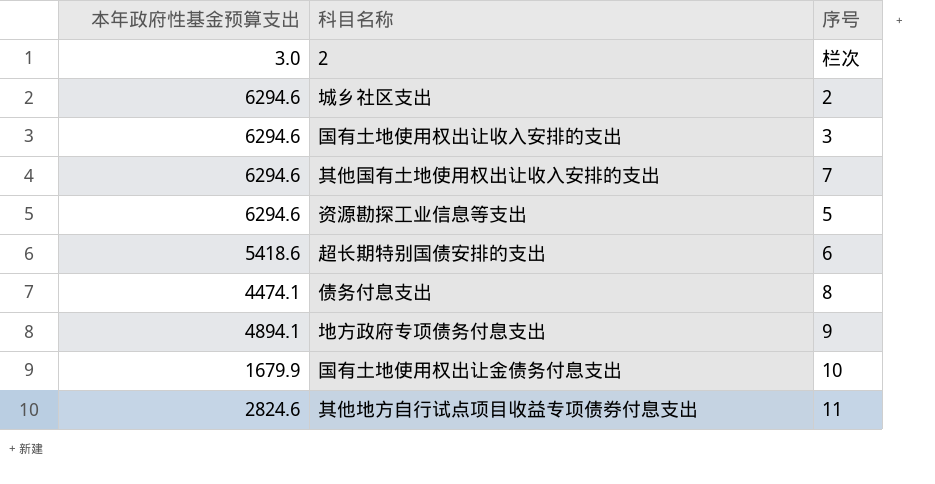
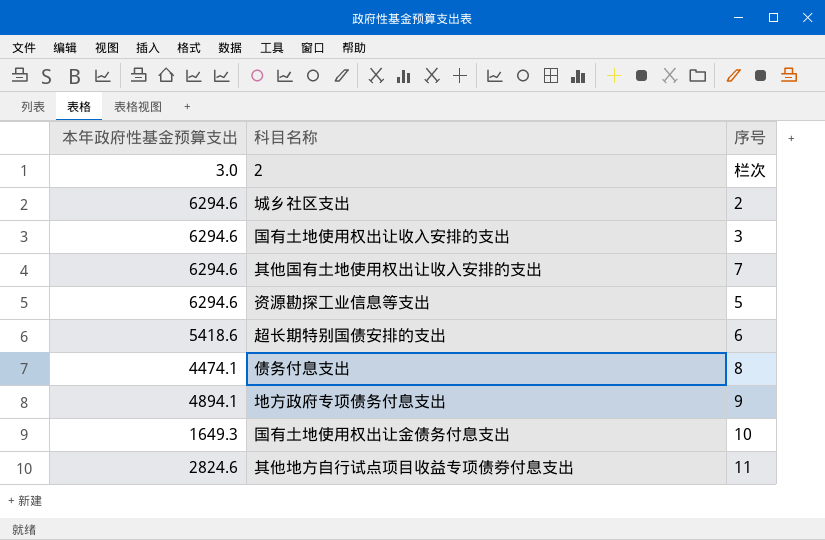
国有土地使用权出让金债务付息支出 | 本年政府性基金预算支出: 1679.9 -> 1649.3

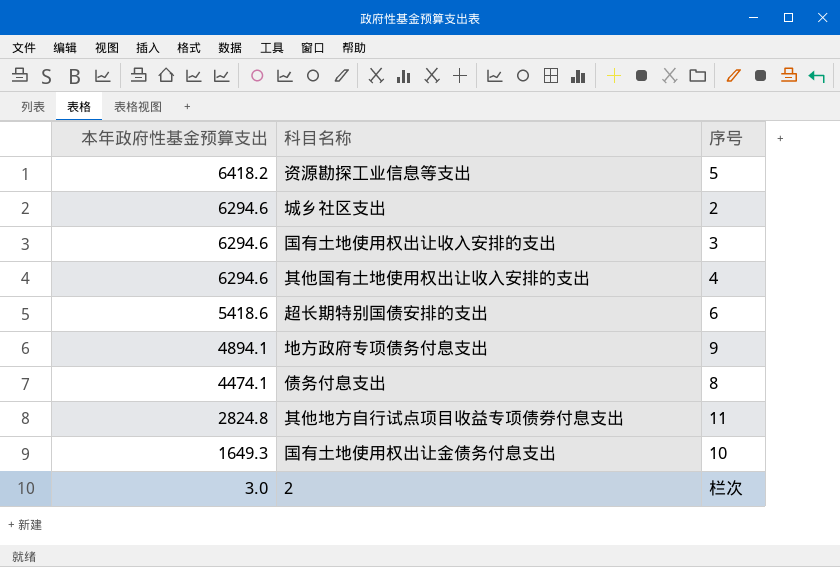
row order: none -> 本年政府性基金预算支出 descending
资源勘探工业信息等支出 | 本年政府性基金预算支出: 6294.6 -> 6418.2
其他国有土地使用权出让收入安排的支出 | 序号: 7 -> 4
其他地方自行试点项目收益专项债券付息支出 | 本年政府性基金预算支出: 2824.6 -> 2824.8

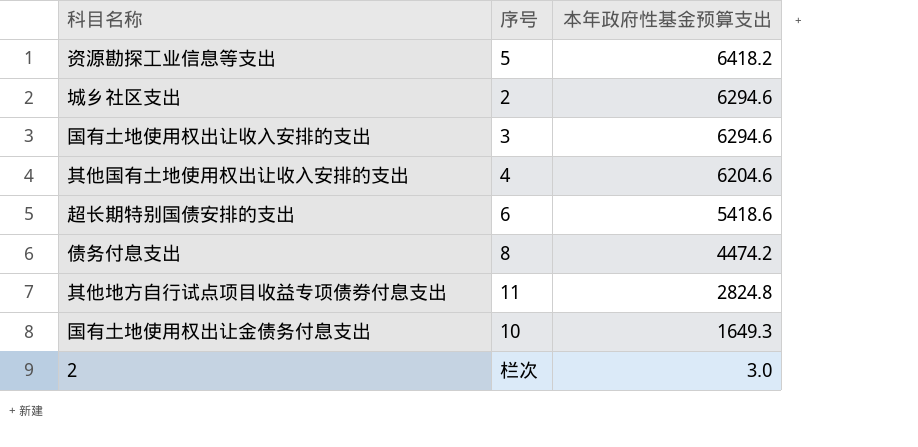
column 本年政府性基金预算支出 | position: 1 -> 3
row 地方政府专项债务付息支出: 4894.1 | 9 -> none
其他国有土地使用权出让收入安排的支出 | 本年政府性基金预算支出: 6294.6 -> 6204.6
债务付息支出 | 本年政府性基金预算支出: 4474.1 -> 4474.2

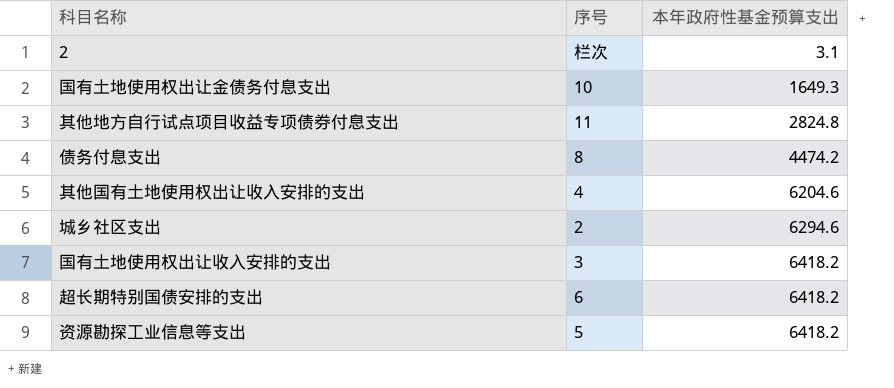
row order: 本年政府性基金预算支出 descending -> 本年政府性基金预算支出 ascending
2 | 本年政府性基金预算支出: 3.0 -> 3.1
国有土地使用权出让收入安排的支出 | 本年政府性基金预算支出: 6294.6 -> 6418.2
超长期特别国债安排的支出 | 本年政府性基金预算支出: 5418.6 -> 6418.2

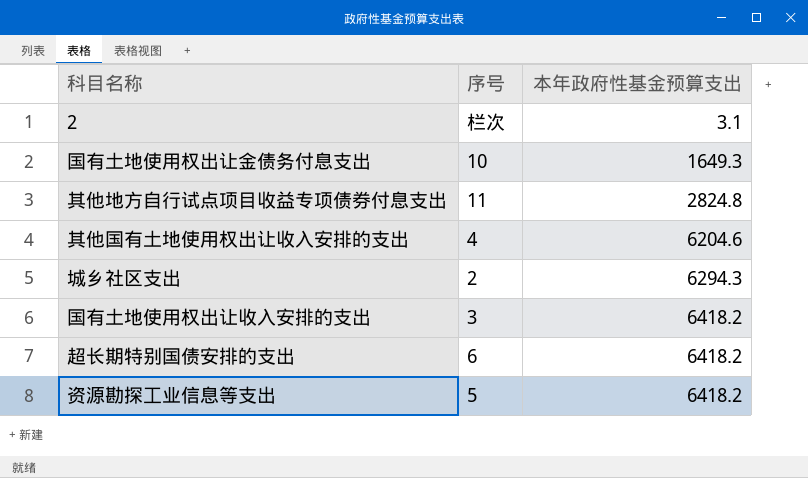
row 债务付息支出: 8 | 4474.2 -> none
城乡社区支出 | 本年政府性基金预算支出: 6294.6 -> 6294.3

